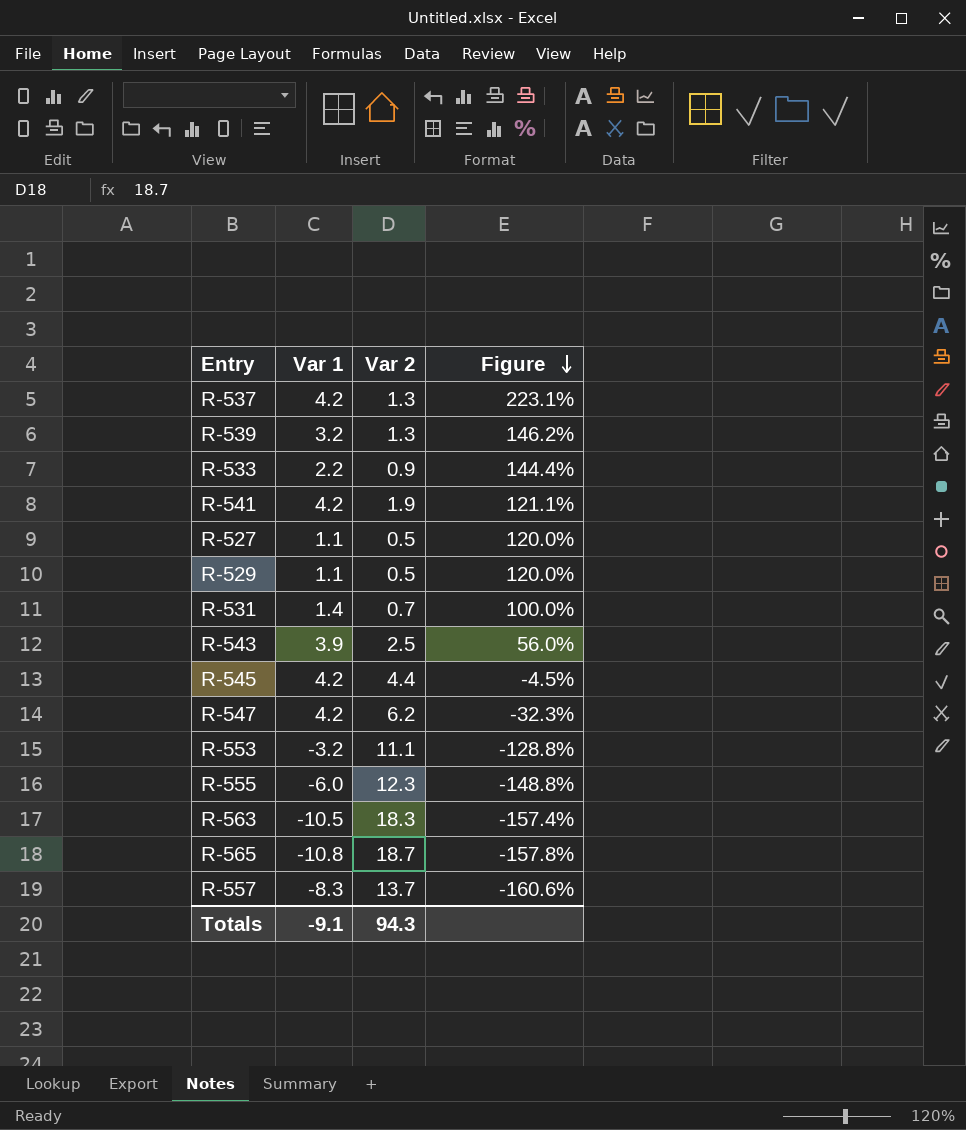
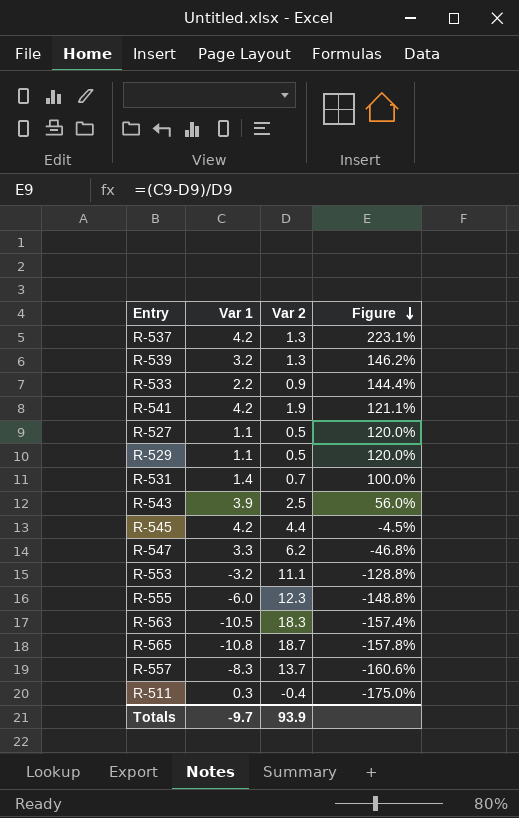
R-547 | Var 1: 4.2 -> 3.3
R-547 | Figure: -32.3% -> -46.8%
row R-511: none -> 0.3 | -0.4 | -175.0%
Totals | Var 1: -9.1 -> -9.7
Totals | Var 2: 94.3 -> 93.9

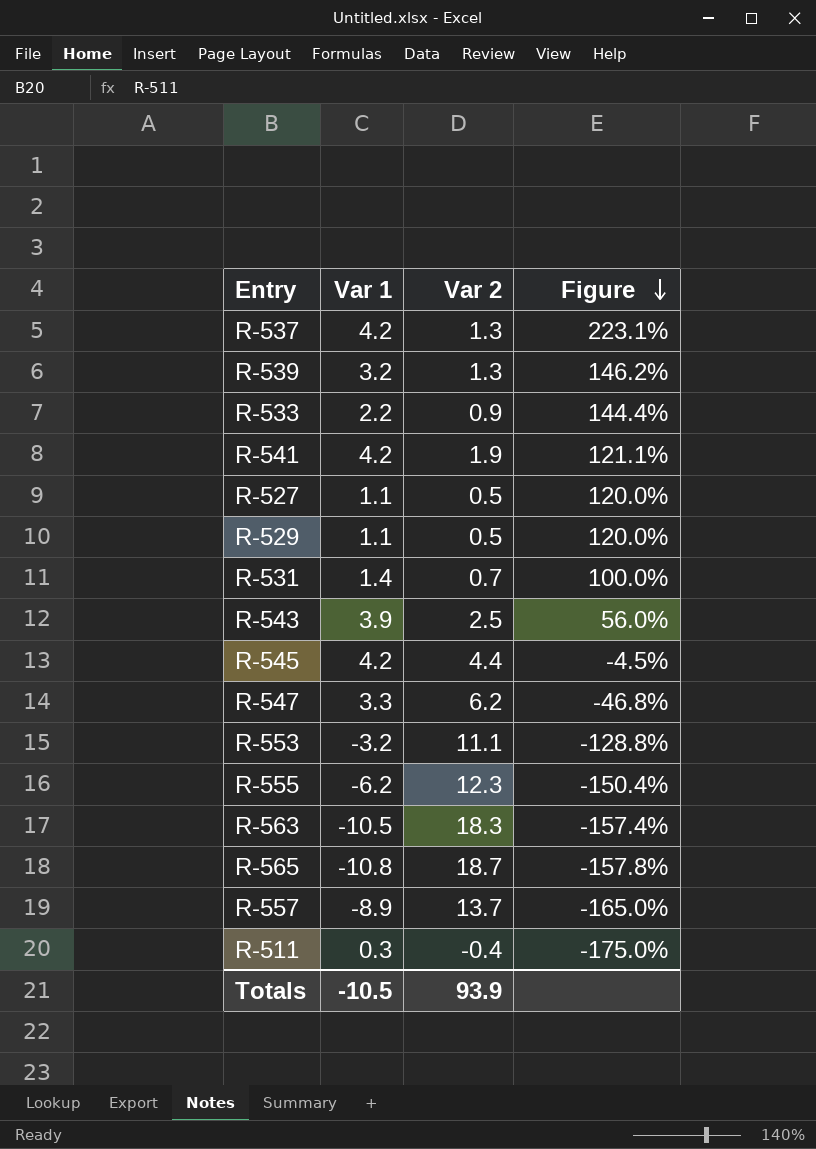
R-555 | Var 1: -6.0 -> -6.2
R-555 | Figure: -148.8% -> -150.4%
R-557 | Var 1: -8.3 -> -8.9
R-557 | Figure: -160.6% -> -165.0%
Totals | Var 1: -9.7 -> -10.5

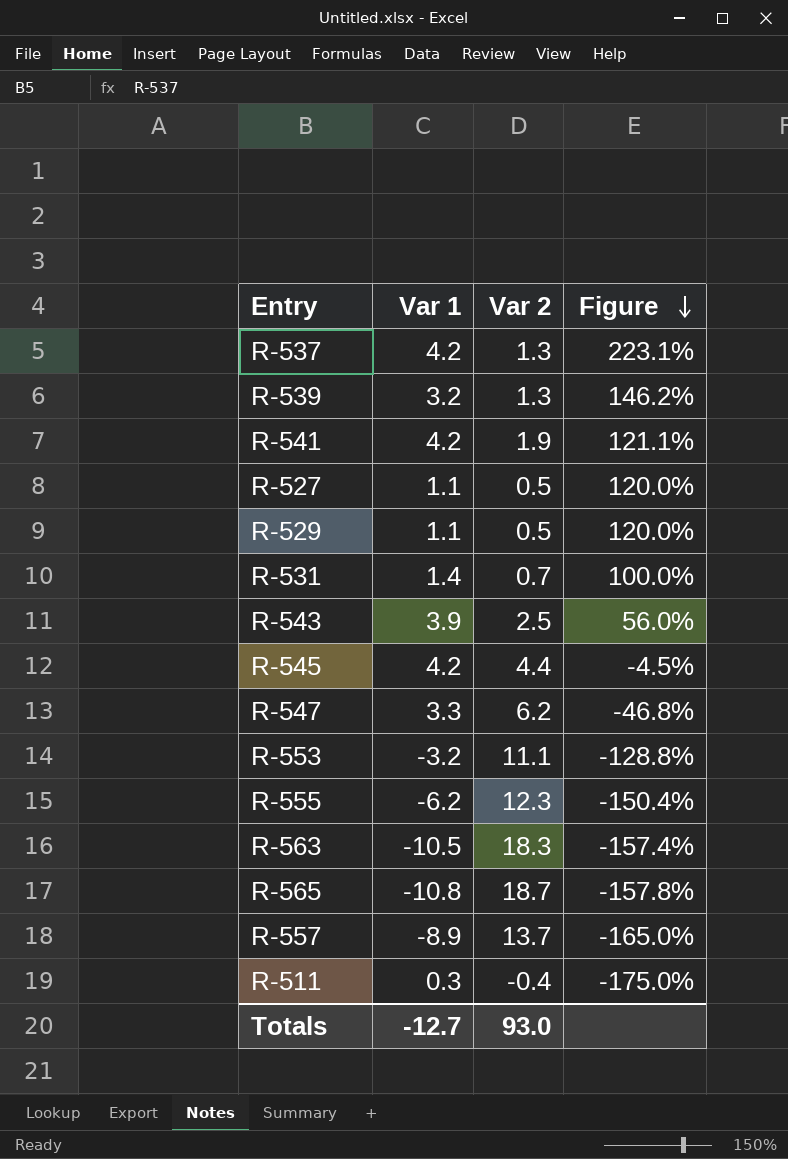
row R-533: 2.2 | 0.9 | 144.4% -> none
Totals | Var 1: -10.5 -> -12.7
Totals | Var 2: 93.9 -> 93.0

